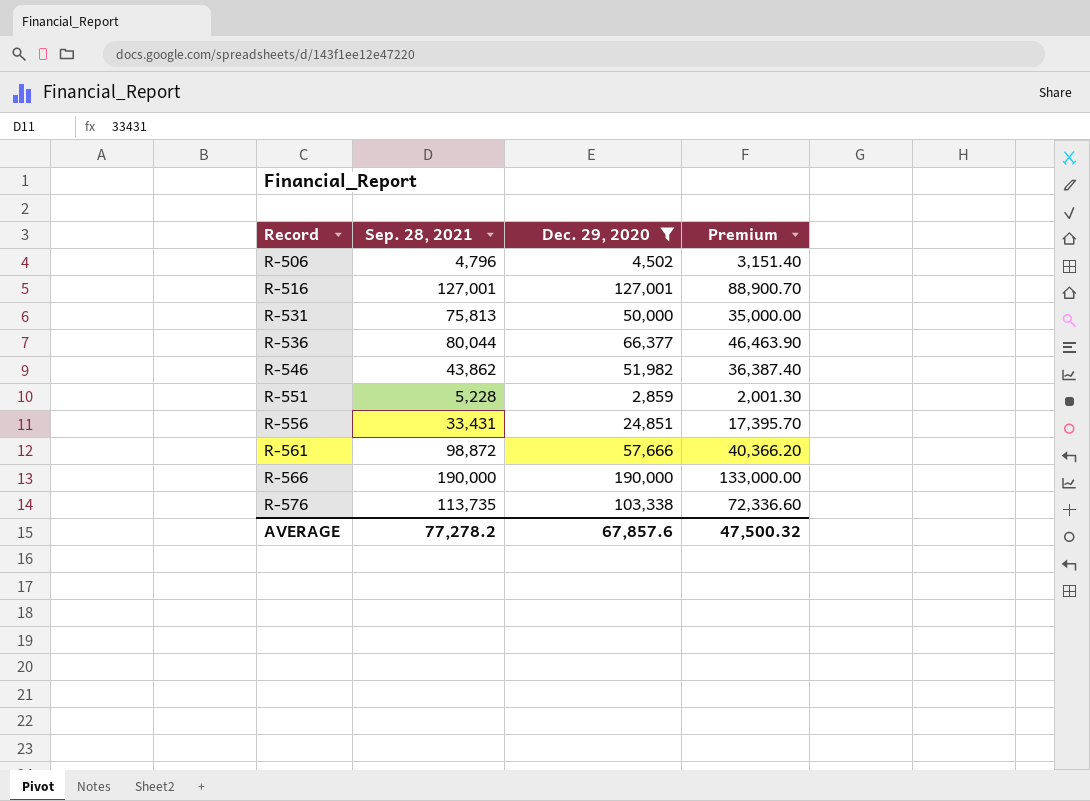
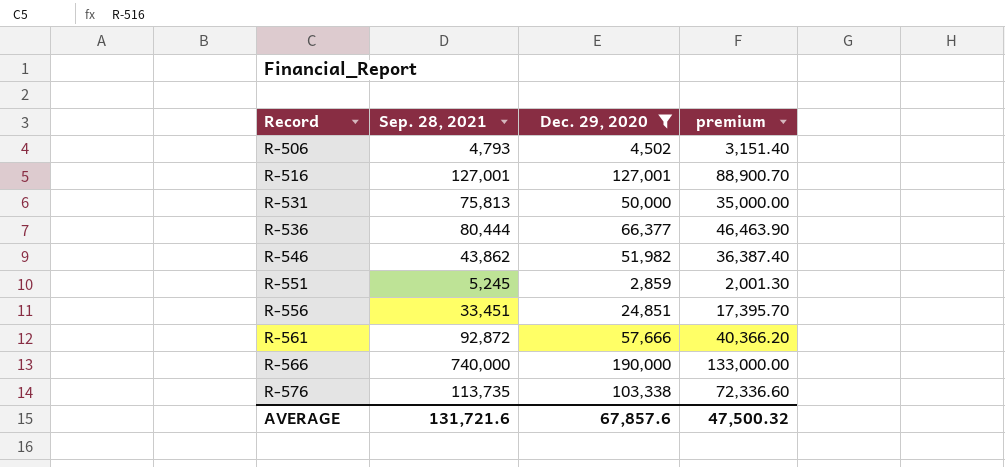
column name: Premium -> premium
R-506 | Sep. 28, 2021: 4,796 -> 4,793
R-536 | Sep. 28, 2021: 80,044 -> 80,444
R-551 | Sep. 28, 2021: 5,228 -> 5,245
R-556 | Sep. 28, 2021: 33,431 -> 33,451
R-561 | Sep. 28, 2021: 98,872 -> 92,872
R-566 | Sep. 28, 2021: 190,000 -> 740,000
AVERAGE | Sep. 28, 2021: 77,278.2 -> 131,721.6

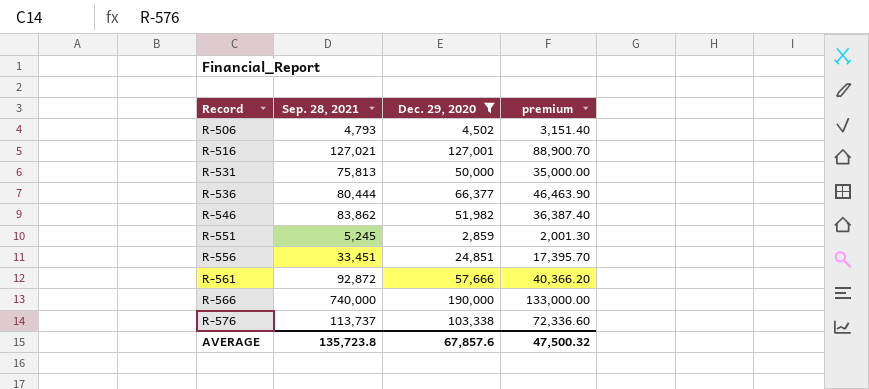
R-516 | Sep. 28, 2021: 127,001 -> 127,021
R-546 | Sep. 28, 2021: 43,862 -> 83,862
R-576 | Sep. 28, 2021: 113,735 -> 113,737
AVERAGE | Sep. 28, 2021: 131,721.6 -> 135,723.8

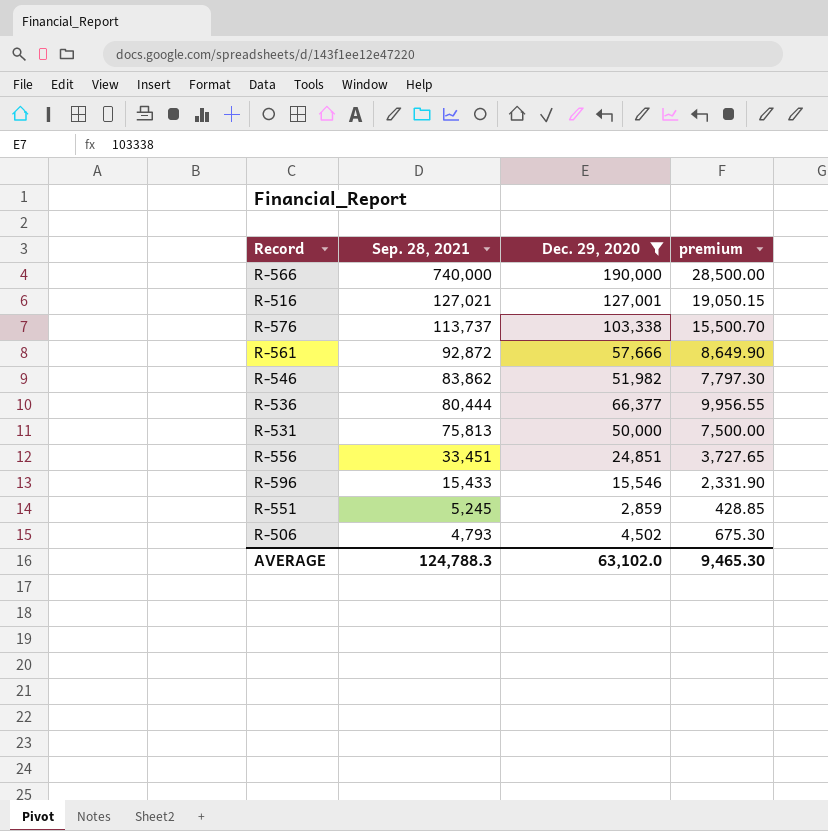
row order: Record ascending -> Sep. 28, 2021 descending
column premium | formula: [Dec. 29, 2020] * 0.7 -> [Dec. 29, 2020] * 0.15
row R-596: none -> 15,433 | 15,546 | 2,331.90
AVERAGE | Sep. 28, 2021: 135,723.8 -> 124,788.3
AVERAGE | Dec. 29, 2020: 67,857.6 -> 63,102.0
AVERAGE | premium: 47,500.32 -> 9,465.30

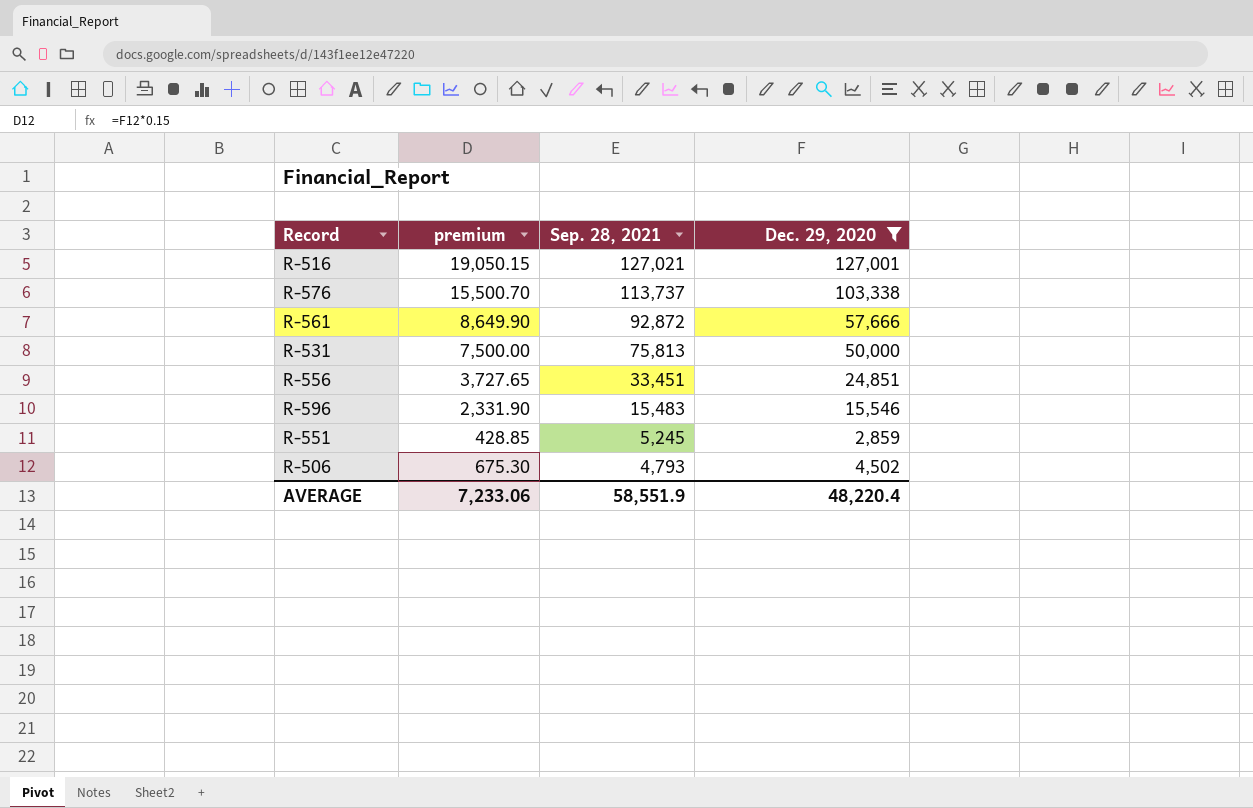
column premium | position: 4 -> 2
row R-566: 740,000 | 190,000 | 28,500.00 -> none
row R-546: 83,862 | 51,982 | 7,797.30 -> none
row R-536: 80,444 | 66,377 | 9,956.55 -> none
R-596 | Sep. 28, 2021: 15,433 -> 15,483
AVERAGE | premium: 9,465.30 -> 7,233.06
AVERAGE | Sep. 28, 2021: 124,788.3 -> 58,551.9
AVERAGE | Dec. 29, 2020: 63,102.0 -> 48,220.4

